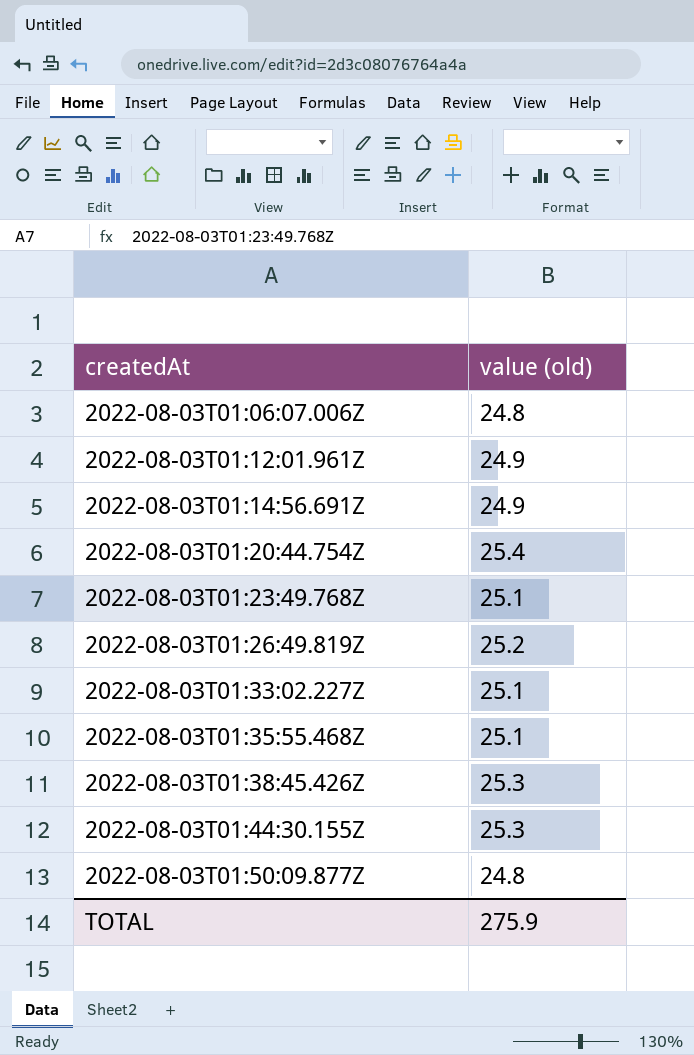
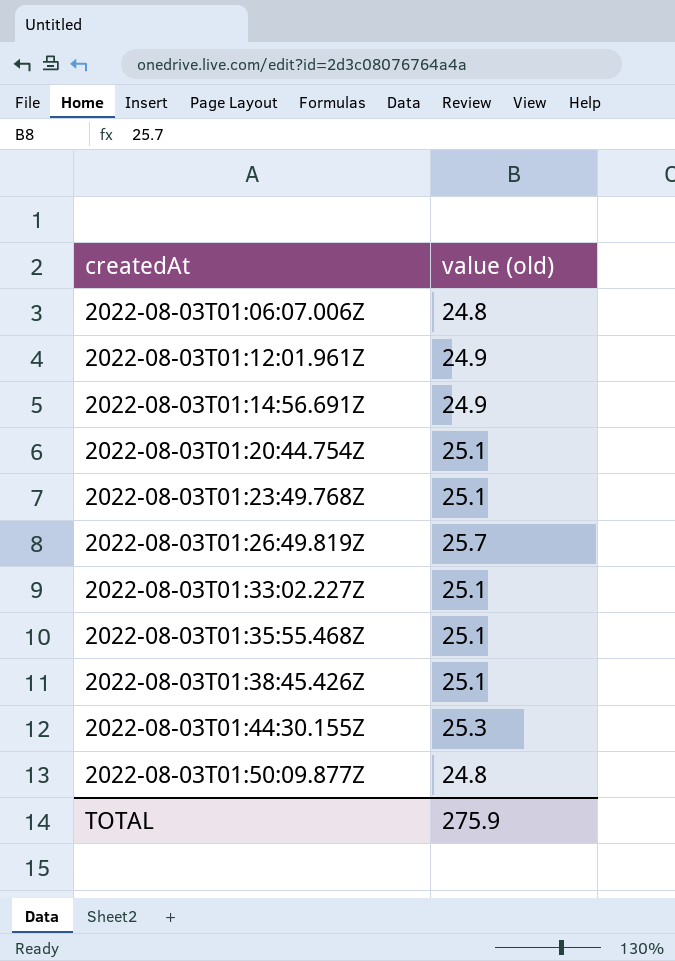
2022-08-03T01:20:44.754Z | value (old): 25.4 -> 25.1
2022-08-03T01:26:49.819Z | value (old): 25.2 -> 25.7
2022-08-03T01:38:45.426Z | value (old): 25.3 -> 25.1

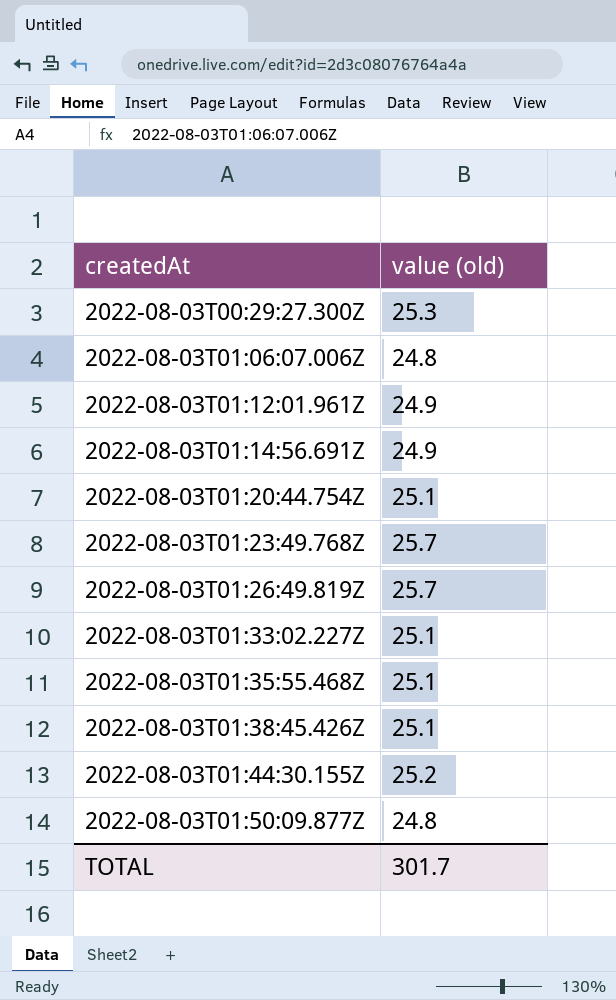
row 2022-08-03T00:29:27.300Z: none -> 25.3
2022-08-03T01:23:49.768Z | value (old): 25.1 -> 25.7
2022-08-03T01:44:30.155Z | value (old): 25.3 -> 25.2
TOTAL | value (old): 275.9 -> 301.7

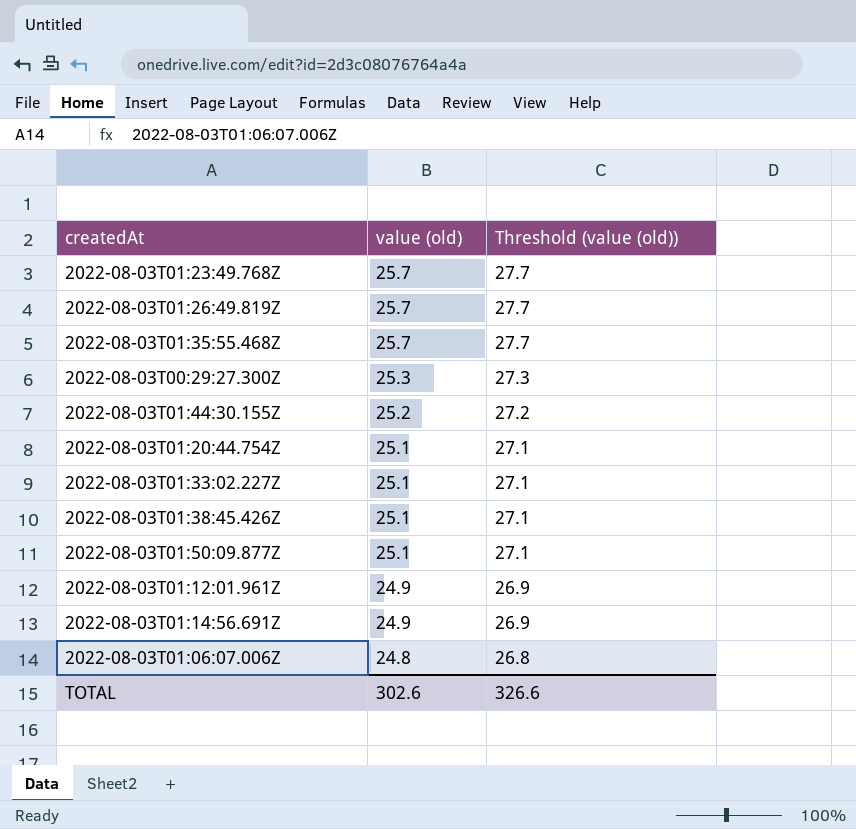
row order: createdAt ascending -> value (old) descending
column Threshold (value (old)) | formula: none -> [value (old)] + 2
2022-08-03T01:35:55.468Z | value (old): 25.1 -> 25.7
2022-08-03T01:50:09.877Z | value (old): 24.8 -> 25.1
TOTAL | value (old): 301.7 -> 302.6

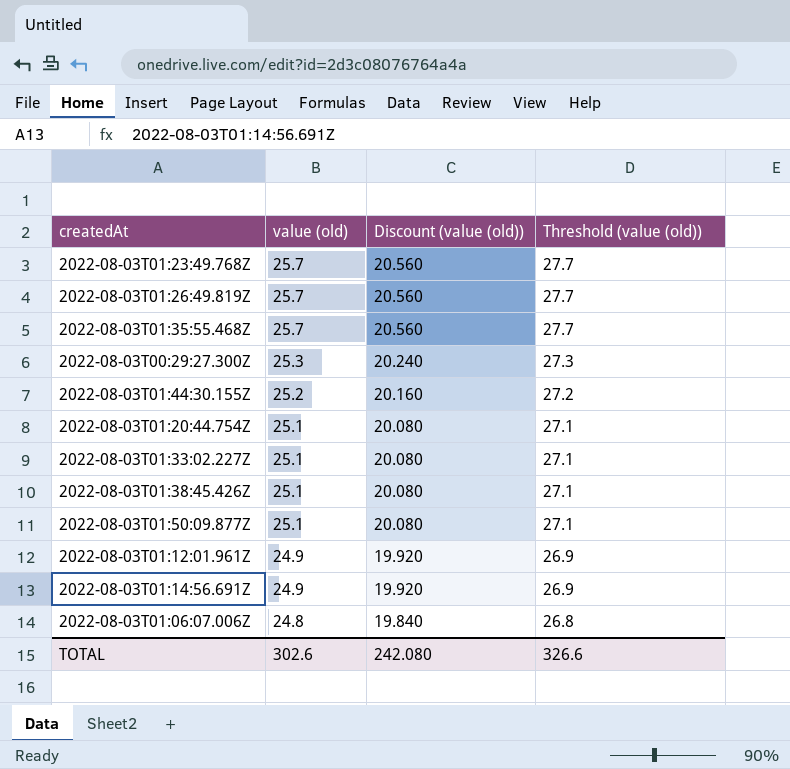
column Discount (value (old)) | formula: none -> [value (old)] * 0.8

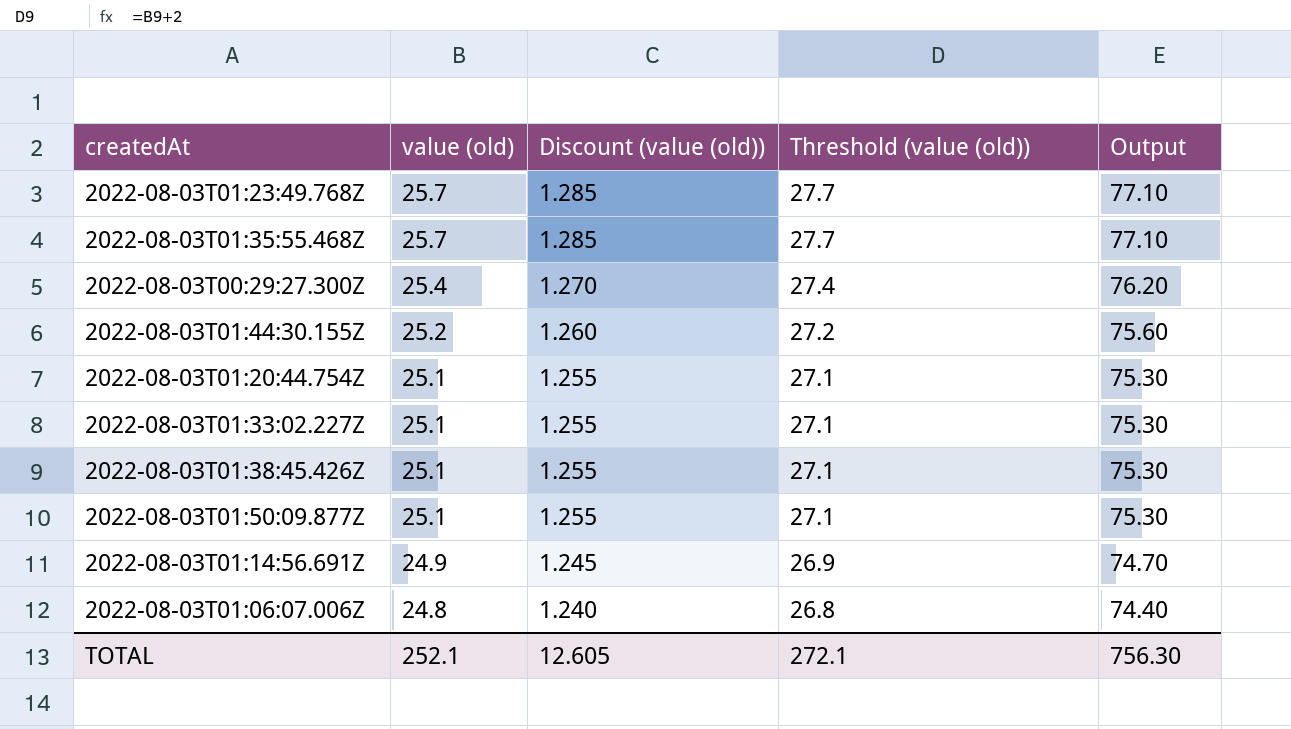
column Discount (value (old)) | formula: [value (old)] * 0.8 -> [value (old)] * 0.05
column Output | formula: none -> [value (old)] * 3
row 2022-08-03T01:26:49.819Z: 25.7 | 20.560 | 27.7 -> none
row 2022-08-03T01:12:01.961Z: 24.9 | 19.920 | 26.9 -> none
2022-08-03T00:29:27.300Z | value (old): 25.3 -> 25.4
2022-08-03T00:29:27.300Z | Threshold (value (old)): 27.3 -> 27.4
TOTAL | value (old): 302.6 -> 252.1
TOTAL | Discount (value (old)): 242.080 -> 12.605
TOTAL | Threshold (value (old)): 326.6 -> 272.1

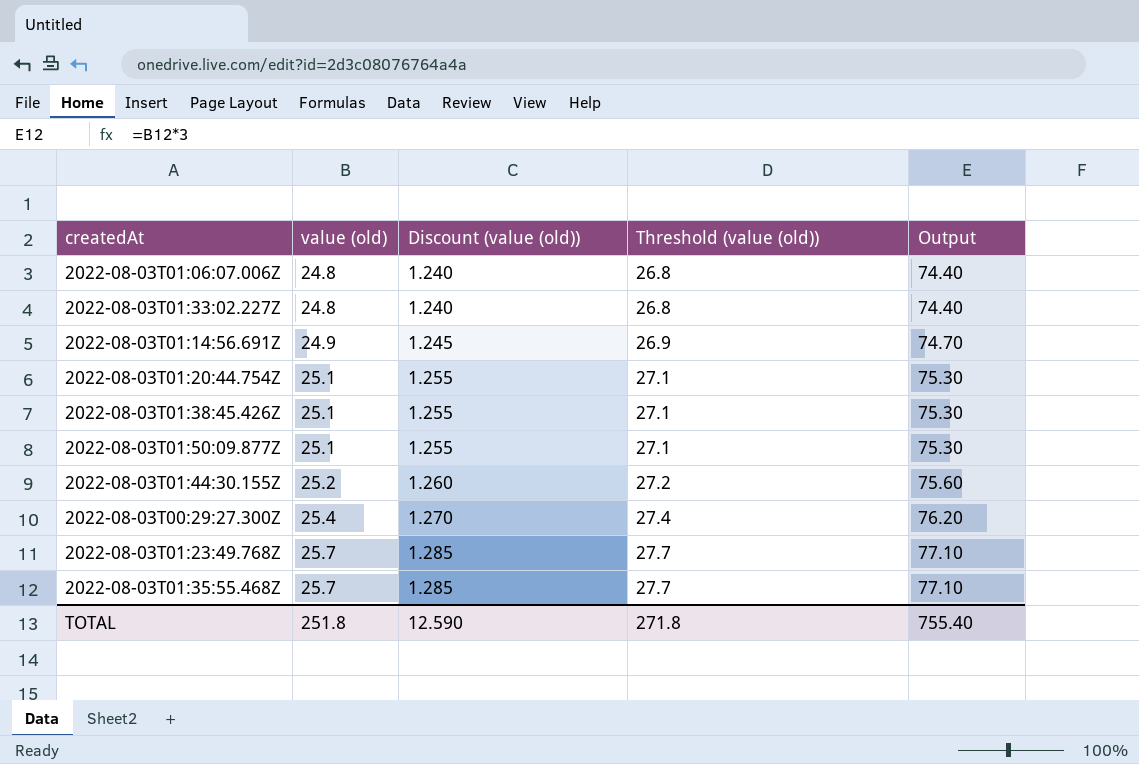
row order: value (old) descending -> value (old) ascending
2022-08-03T01:33:02.227Z | value (old): 25.1 -> 24.8
2022-08-03T01:33:02.227Z | Discount (value (old)): 1.255 -> 1.240
2022-08-03T01:33:02.227Z | Threshold (value (old)): 27.1 -> 26.8
2022-08-03T01:33:02.227Z | Output: 75.30 -> 74.40
TOTAL | value (old): 252.1 -> 251.8
TOTAL | Discount (value (old)): 12.605 -> 12.590
TOTAL | Threshold (value (old)): 272.1 -> 271.8
TOTAL | Output: 756.30 -> 755.40

